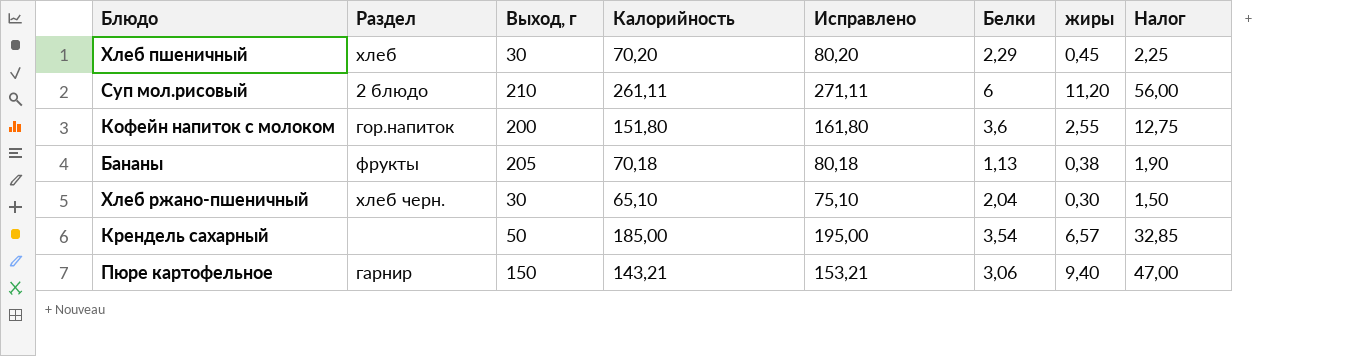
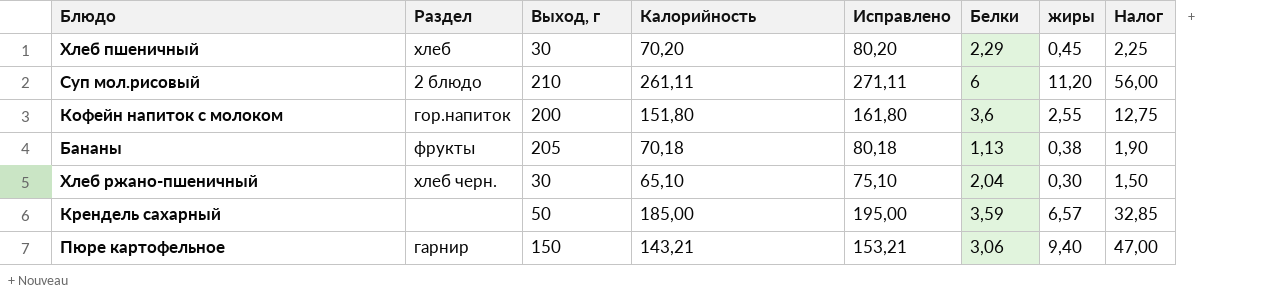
Крендель сахарный | Белки: 3,54 -> 3,59

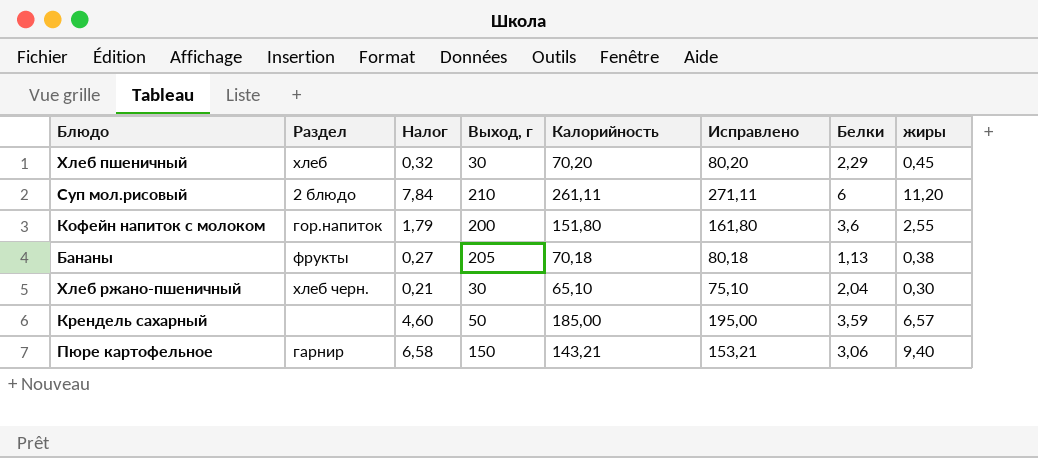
column Налог | formula: [жиры] * 5 -> [жиры] * 0,7
column Налог | position: 8 -> 3

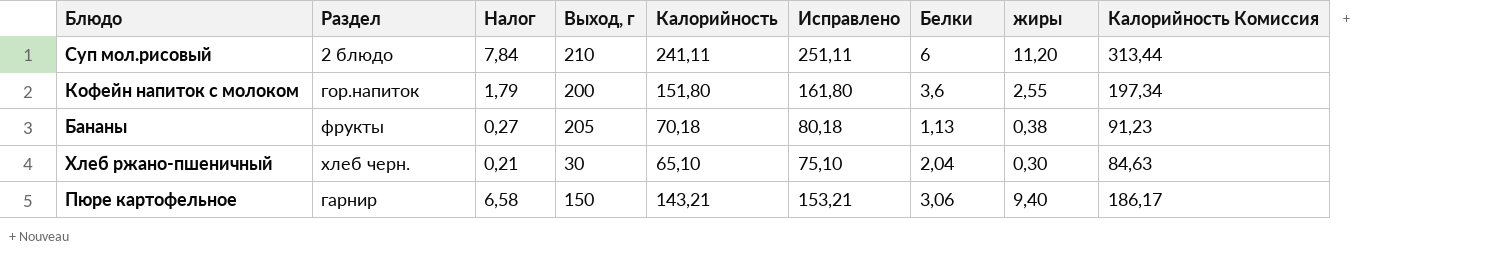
column Калорийность Комиссия | formula: none -> [Калорийность] * 1,3
row Хлеб пшеничный: хлеб | 0,32 | 30 | 70,20 | 80,20 | 2,29 | 0,45 -> none
row Крендель сахарный: none | 4,60 | 50 | 185,00 | 195,00 | 3,59 | 6,57 -> none
Суп мол.рисовый | Калорийность: 261,11 -> 241,11
Суп мол.рисовый | Исправлено: 271,11 -> 251,11

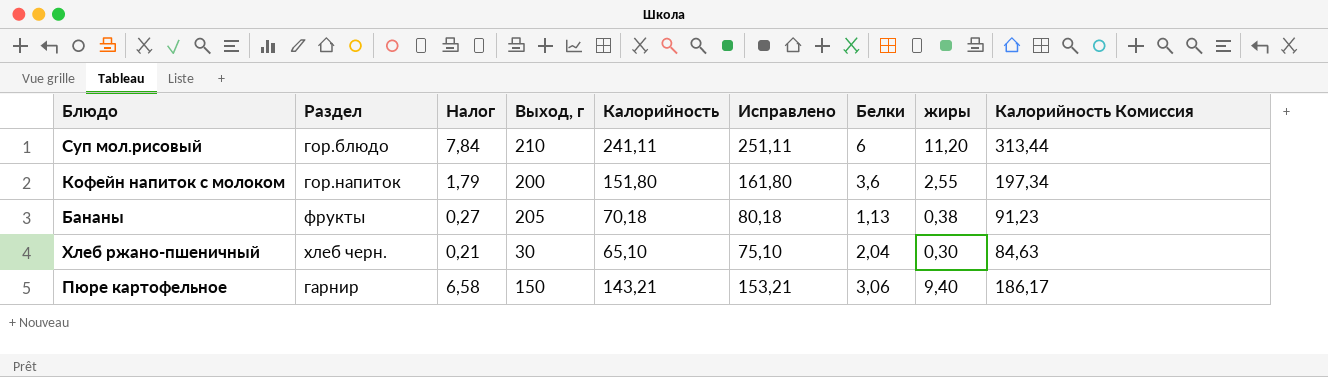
Суп мол.рисовый | Раздел: 2 блюдо -> гор.блюдо

